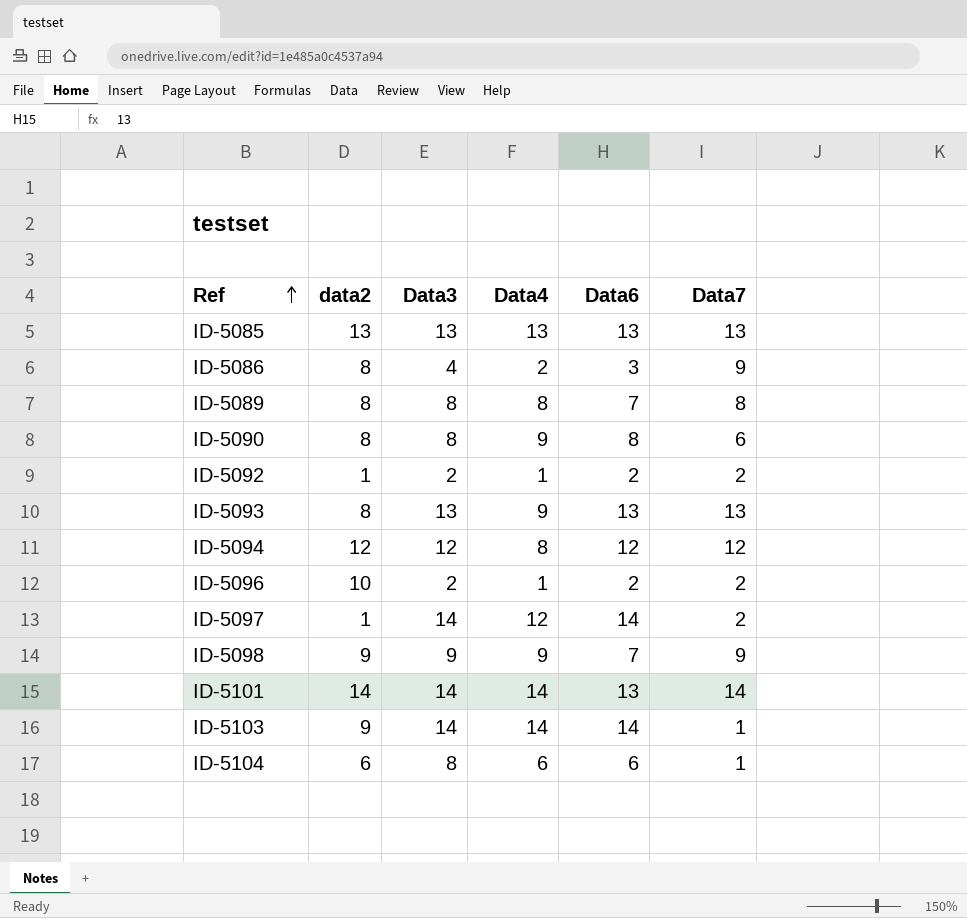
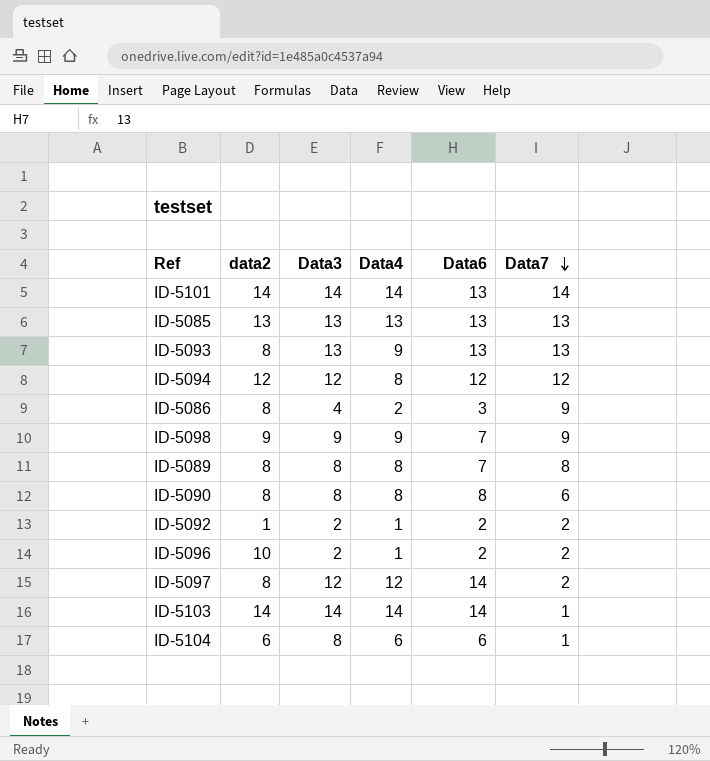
row order: Ref ascending -> Data7 descending
ID-5090 | Data4: 9 -> 8
ID-5097 | data2: 1 -> 8
ID-5097 | Data3: 14 -> 12
ID-5103 | data2: 9 -> 14

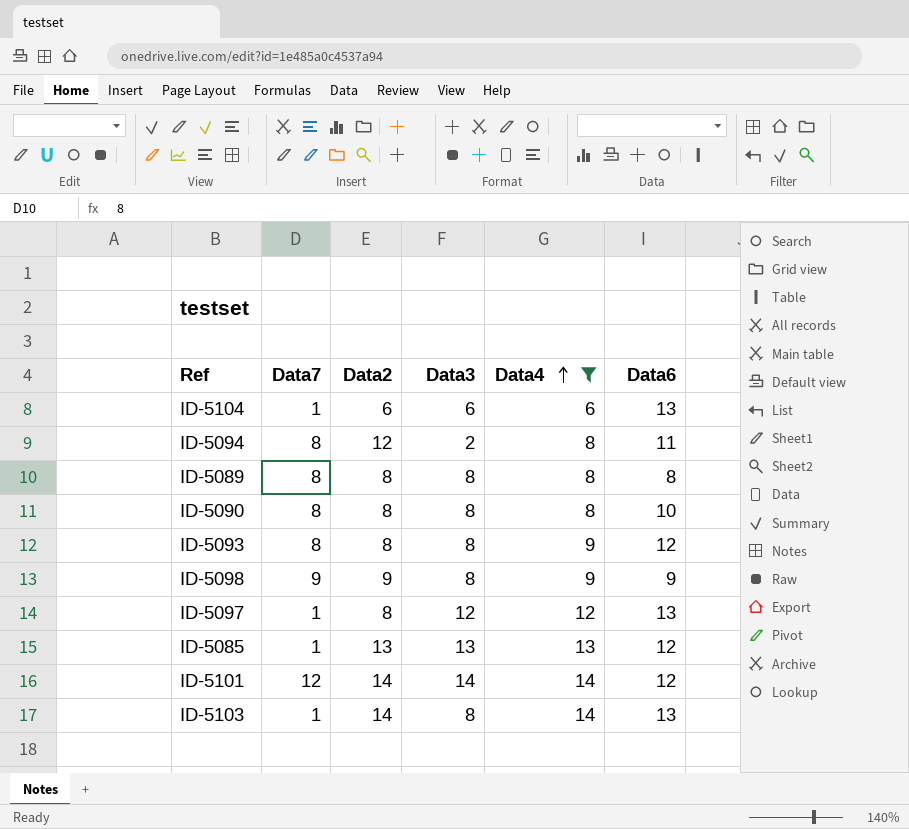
filter: none -> Data4 >= 6
row order: Data7 descending -> Data4 ascending
column Data7 | position: 6 -> 2
column name: data2 -> Data2
ID-5104 | Data3: 8 -> 6
ID-5104 | Data6: 6 -> 13
ID-5094 | Data7: 12 -> 8
ID-5094 | Data3: 12 -> 2
ID-5094 | Data6: 12 -> 11
ID-5089 | Data6: 7 -> 8
ID-5090 | Data7: 6 -> 8
ID-5090 | Data6: 8 -> 10
ID-5093 | Data7: 13 -> 8
ID-5093 | Data3: 13 -> 8
ID-5093 | Data6: 13 -> 12
ID-5098 | Data3: 9 -> 8
ID-5098 | Data6: 7 -> 9
ID-5097 | Data7: 2 -> 1
ID-5097 | Data6: 14 -> 13
ID-5085 | Data7: 13 -> 1
ID-5085 | Data6: 13 -> 12
ID-5101 | Data7: 14 -> 12
ID-5101 | Data6: 13 -> 12
ID-5103 | Data3: 14 -> 8
ID-5103 | Data6: 14 -> 13

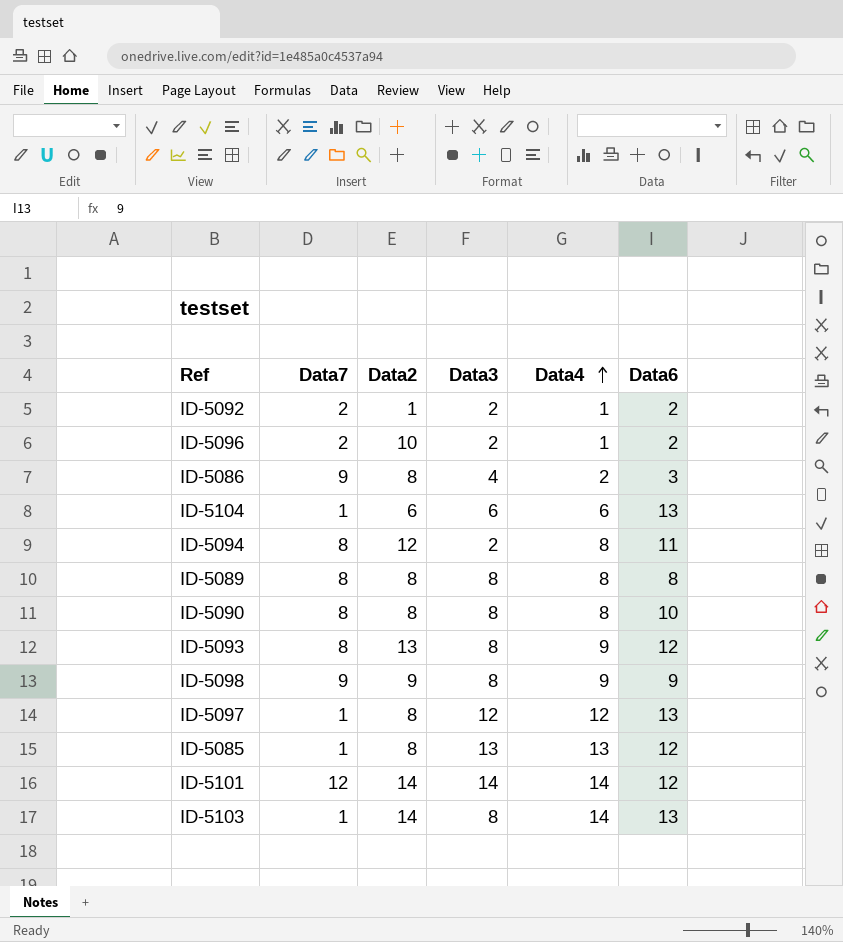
filter: Data4 >= 6 -> none
ID-5093 | Data2: 8 -> 13
ID-5085 | Data2: 13 -> 8

